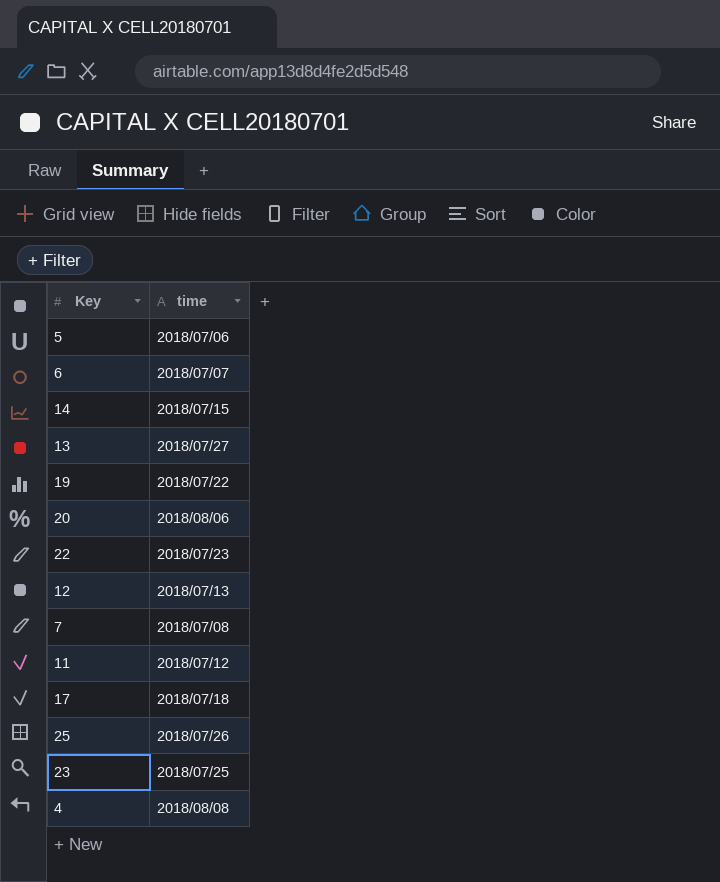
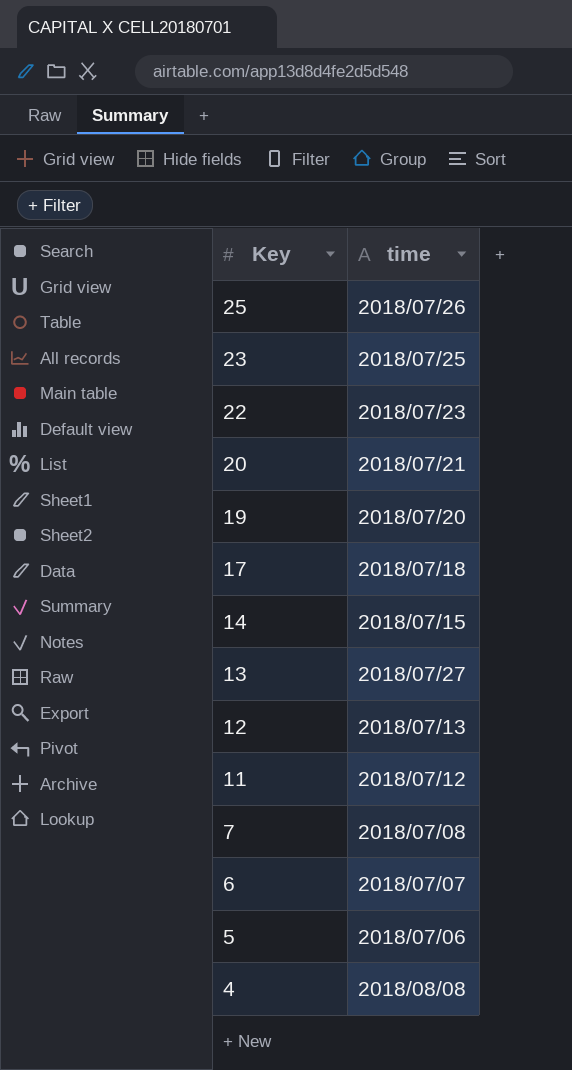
row order: none -> Key descending
20 | time: 2018/08/06 -> 2018/07/21
19 | time: 2018/07/22 -> 2018/07/20

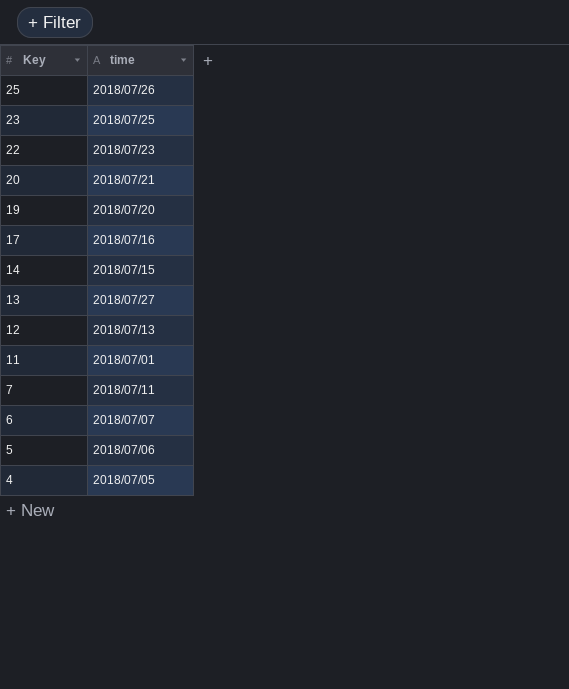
17 | time: 2018/07/18 -> 2018/07/16
11 | time: 2018/07/12 -> 2018/07/01
7 | time: 2018/07/08 -> 2018/07/11
4 | time: 2018/08/08 -> 2018/07/05

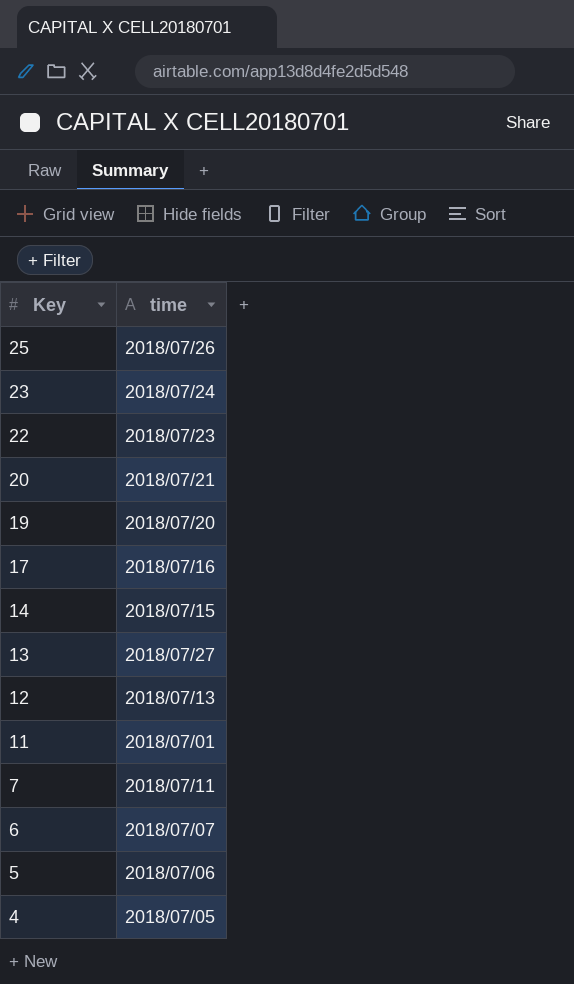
23 | time: 2018/07/25 -> 2018/07/24

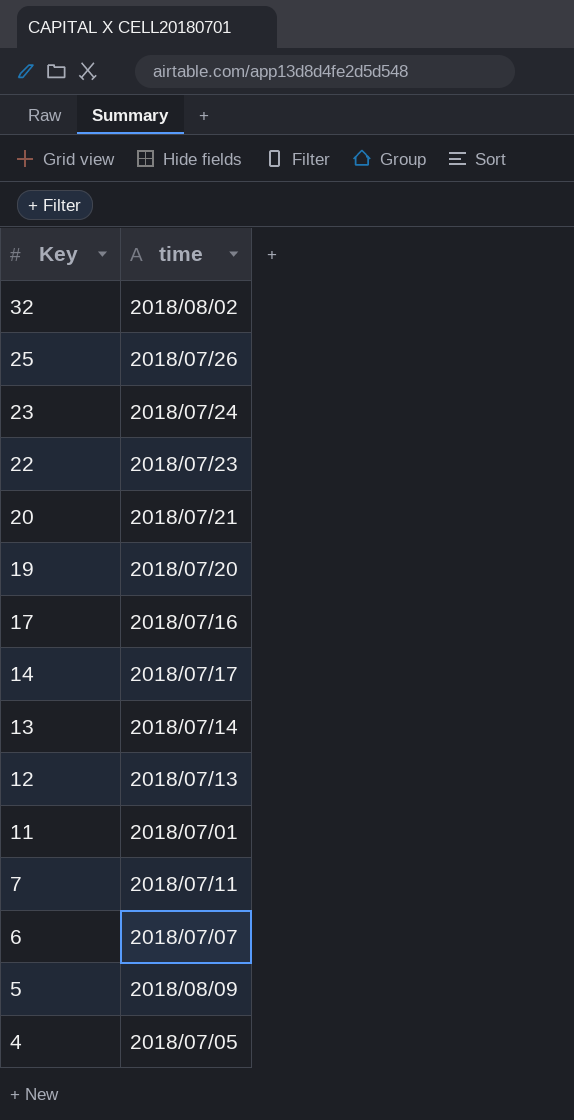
row 32: none -> 2018/08/02
14 | time: 2018/07/15 -> 2018/07/17
13 | time: 2018/07/27 -> 2018/07/14
5 | time: 2018/07/06 -> 2018/08/09

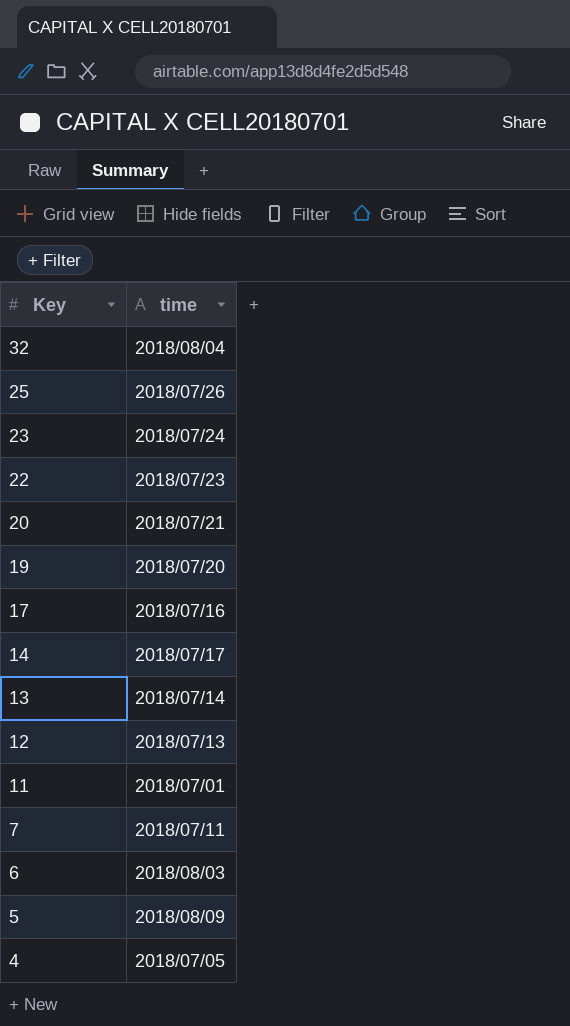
32 | time: 2018/08/02 -> 2018/08/04
6 | time: 2018/07/07 -> 2018/08/03

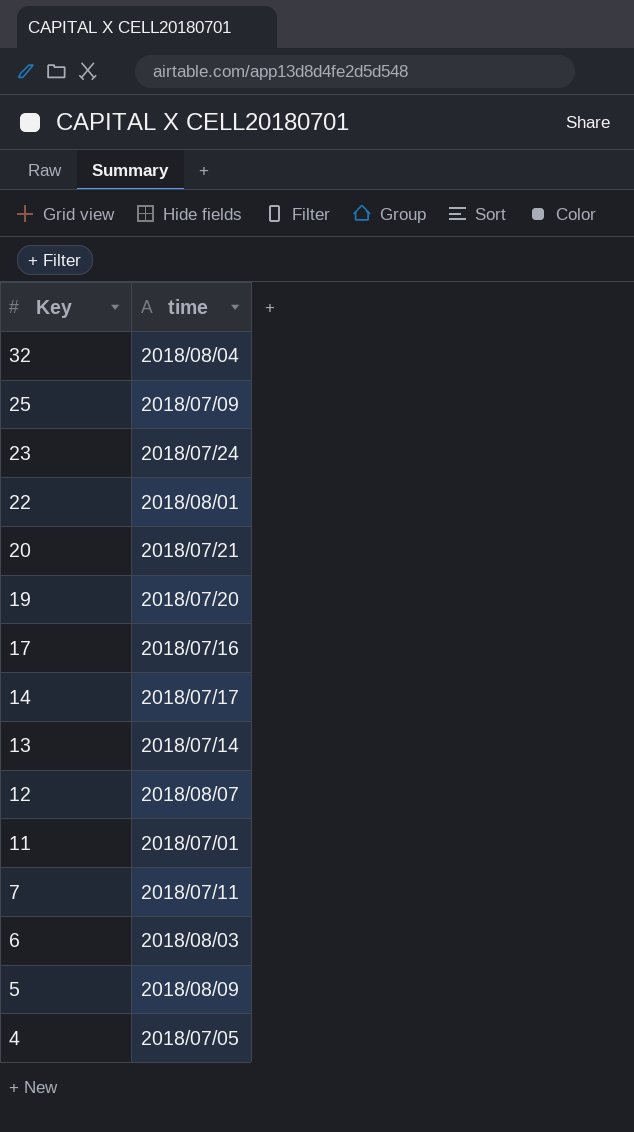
25 | time: 2018/07/26 -> 2018/07/09
22 | time: 2018/07/23 -> 2018/08/01
12 | time: 2018/07/13 -> 2018/08/07

